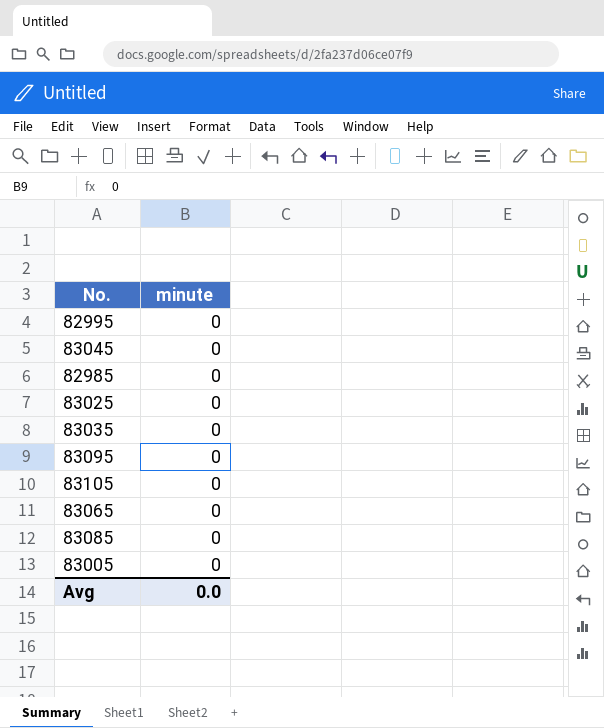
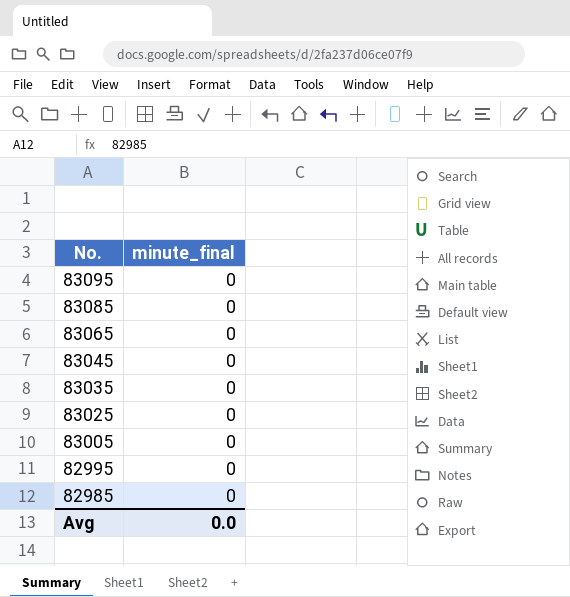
row order: none -> No. descending
column name: minute -> minute_final
row 83105: 0 -> none

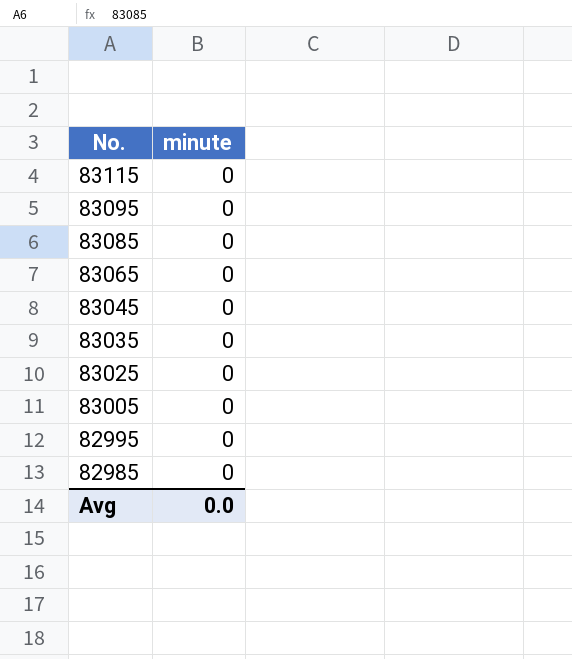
column name: minute_final -> minute
row 83115: none -> 0

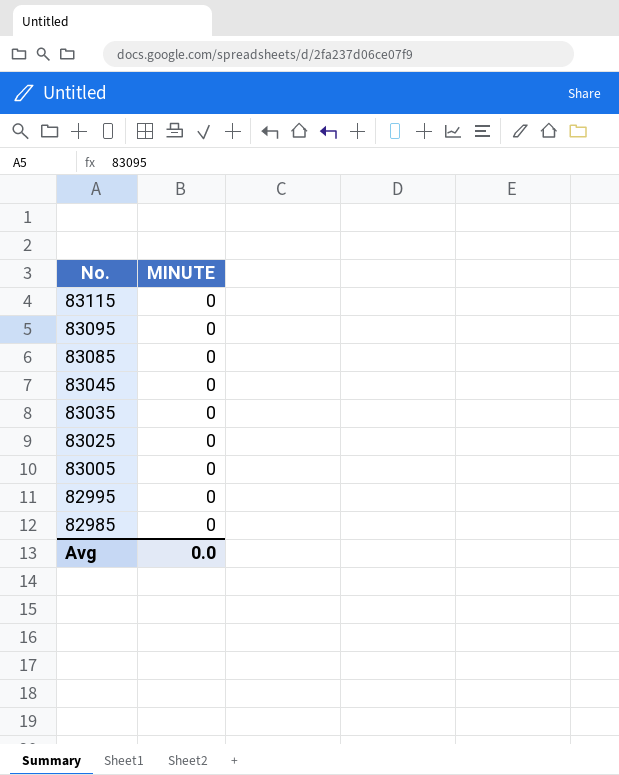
column name: minute -> MINUTE
row 83065: 0 -> none

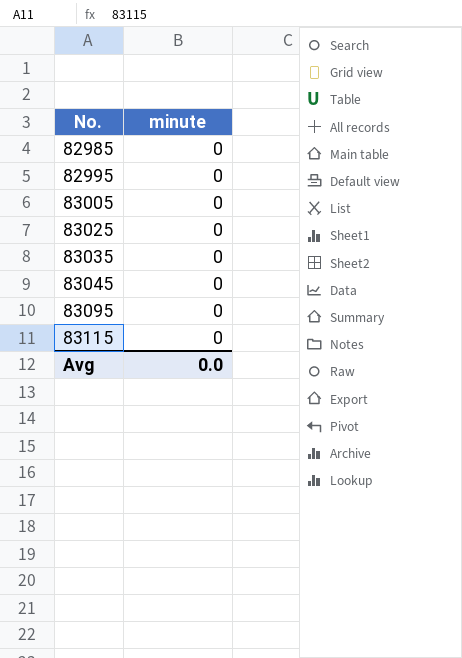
row order: No. descending -> No. ascending
column name: MINUTE -> minute
row 83085: 0 -> none

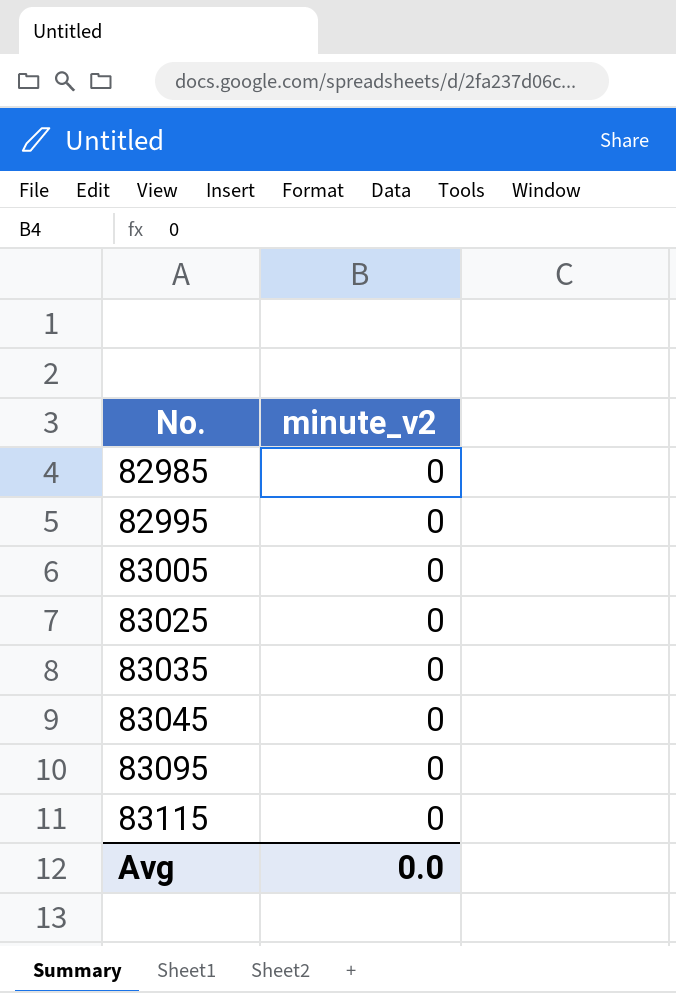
column name: minute -> minute_v2

